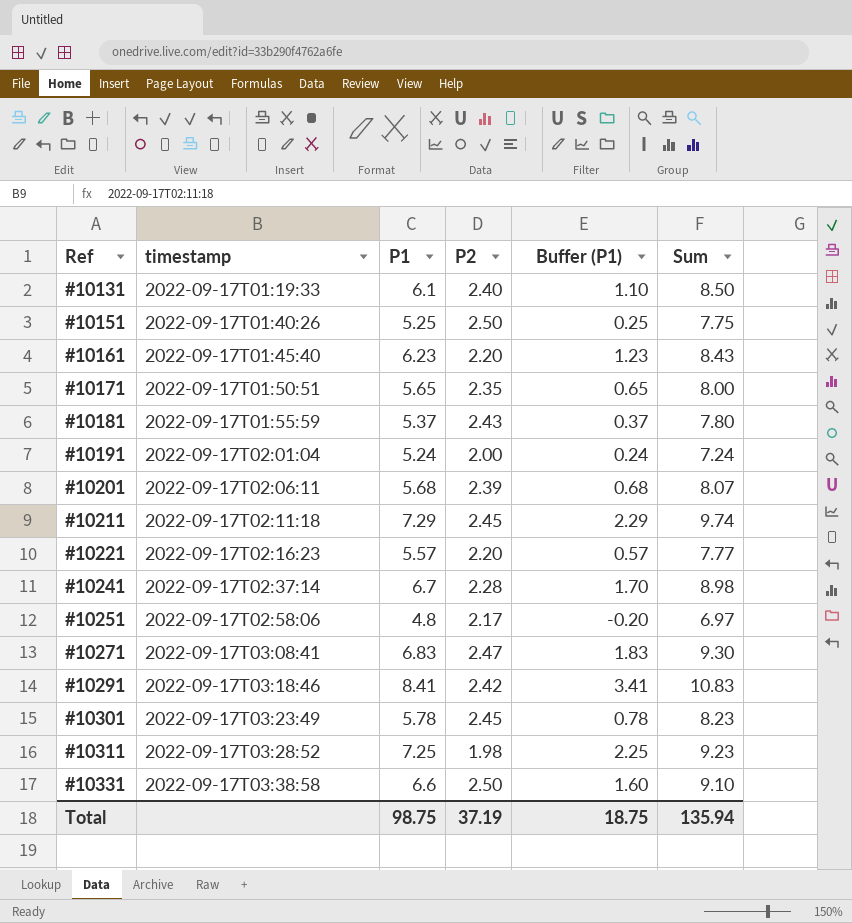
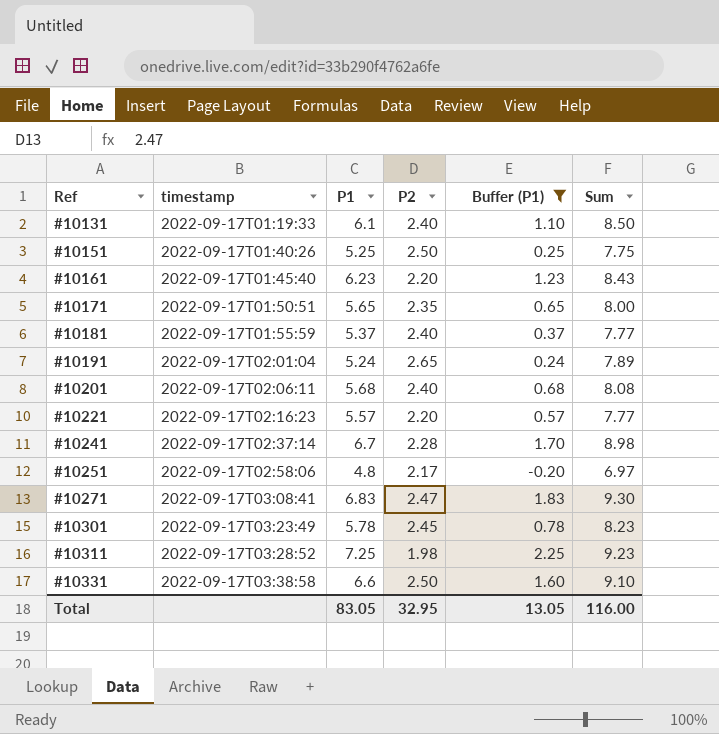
filter: none -> Buffer (P1) <= 2.25
#10181 | P2: 2.43 -> 2.40
#10181 | Sum: 7.80 -> 7.77
#10191 | P2: 2.00 -> 2.65
#10191 | Sum: 7.24 -> 7.89
#10201 | P2: 2.39 -> 2.40
#10201 | Sum: 8.07 -> 8.08
Total | P1: 98.75 -> 83.05
Total | P2: 37.19 -> 32.95
Total | Buffer (P1): 18.75 -> 13.05
Total | Sum: 135.94 -> 116.00

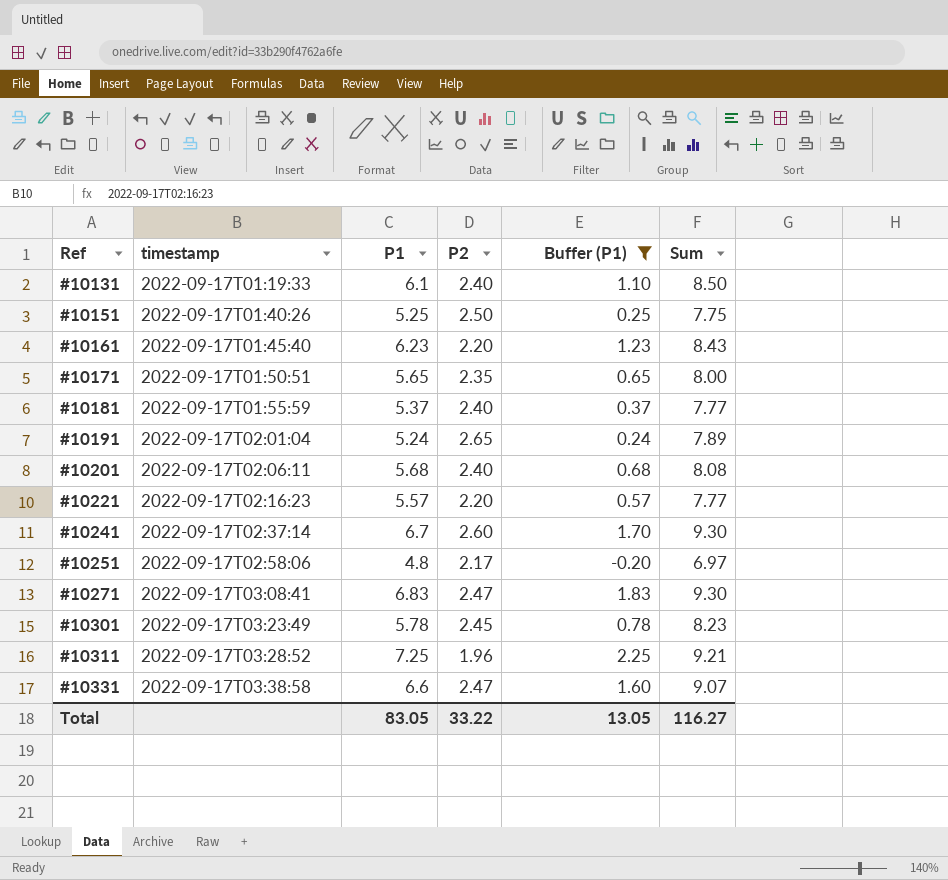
#10241 | P2: 2.28 -> 2.60
#10241 | Sum: 8.98 -> 9.30
#10311 | P2: 1.98 -> 1.96
#10311 | Sum: 9.23 -> 9.21
#10331 | P2: 2.50 -> 2.47
#10331 | Sum: 9.10 -> 9.07
Total | P2: 32.95 -> 33.22
Total | Sum: 116.00 -> 116.27

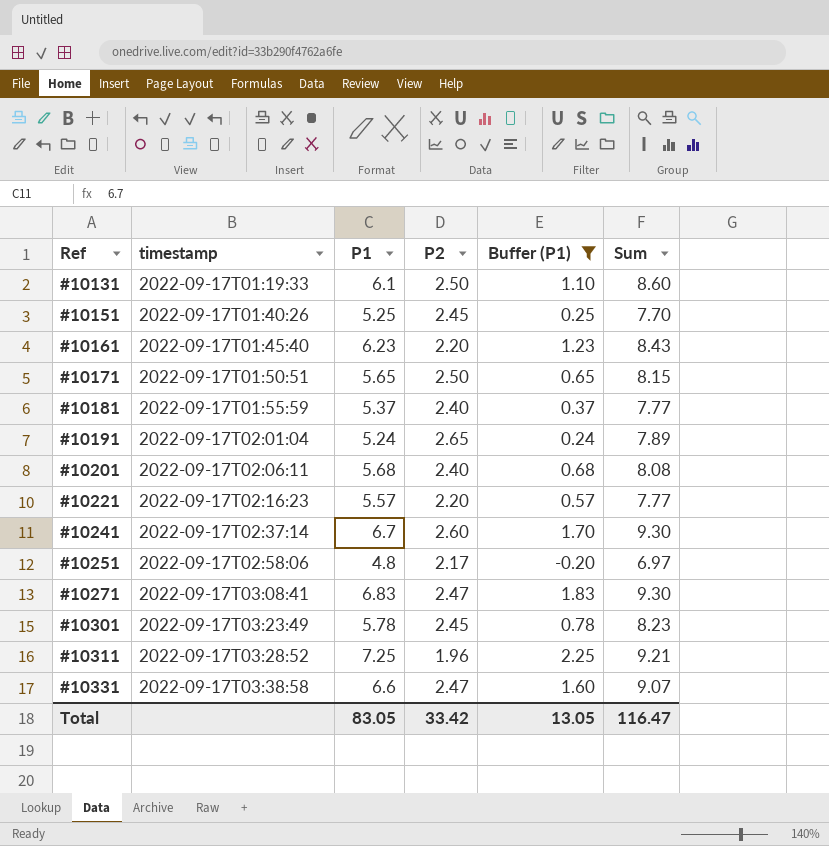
#10131 | P2: 2.40 -> 2.50
#10131 | Sum: 8.50 -> 8.60
#10151 | P2: 2.50 -> 2.45
#10151 | Sum: 7.75 -> 7.70
#10171 | P2: 2.35 -> 2.50
#10171 | Sum: 8.00 -> 8.15
Total | P2: 33.22 -> 33.42
Total | Sum: 116.27 -> 116.47

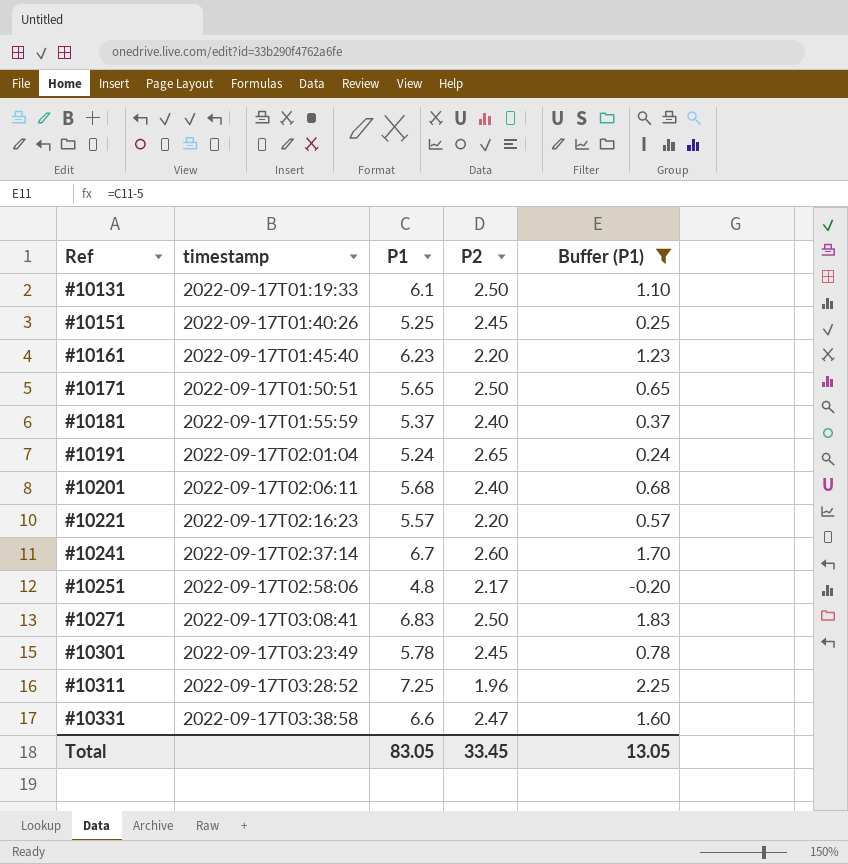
column Sum | formula: [P1] + [P2] -> none
#10271 | P2: 2.47 -> 2.50
Total | P2: 33.42 -> 33.45

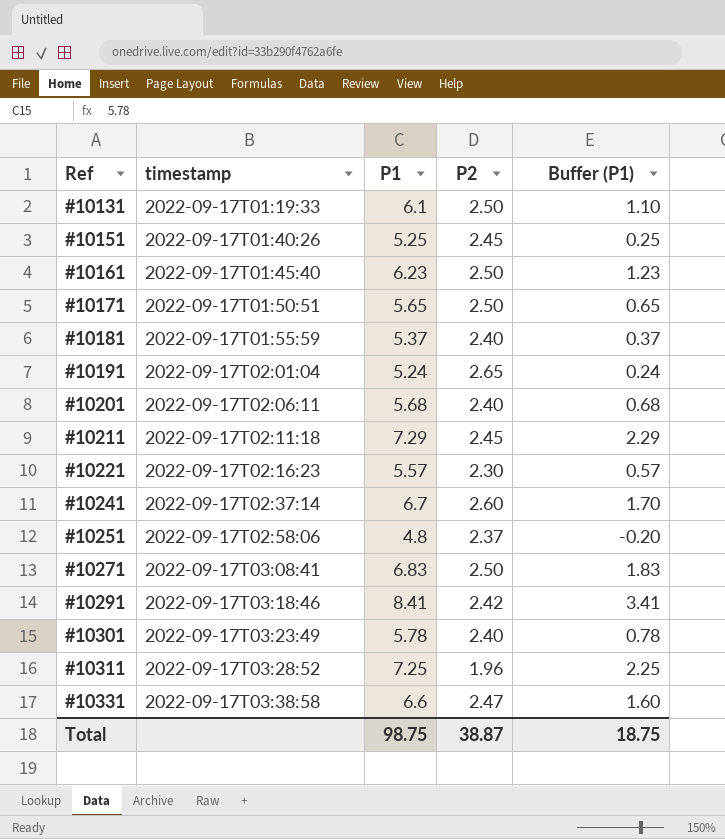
filter: Buffer (P1) <= 2.25 -> none
#10161 | P2: 2.20 -> 2.50
#10221 | P2: 2.20 -> 2.30
#10251 | P2: 2.17 -> 2.37
#10301 | P2: 2.45 -> 2.40
Total | P1: 83.05 -> 98.75
Total | P2: 33.45 -> 38.87
Total | Buffer (P1): 13.05 -> 18.75

